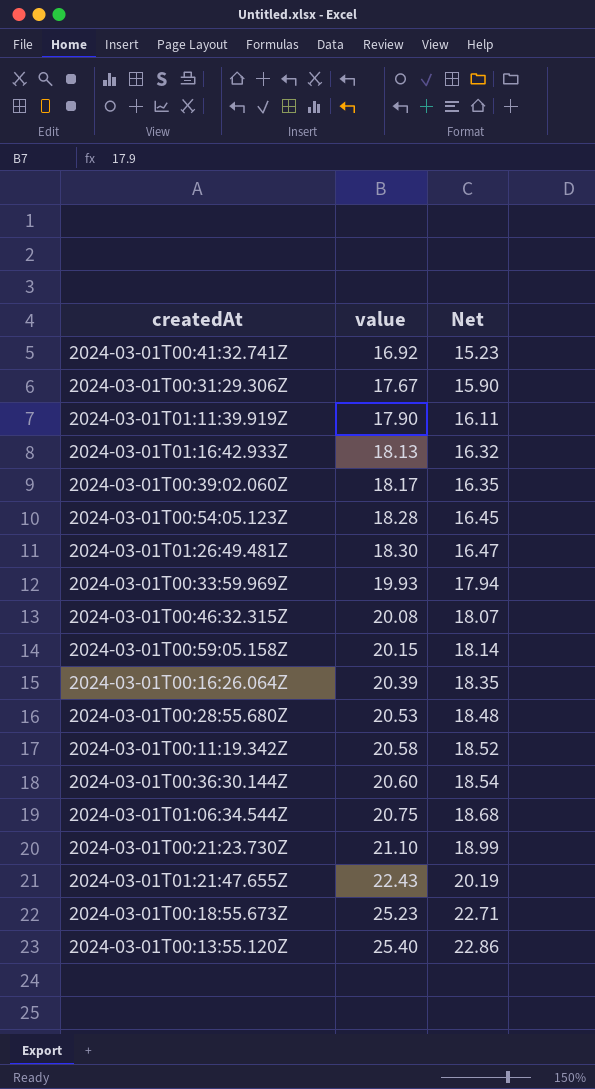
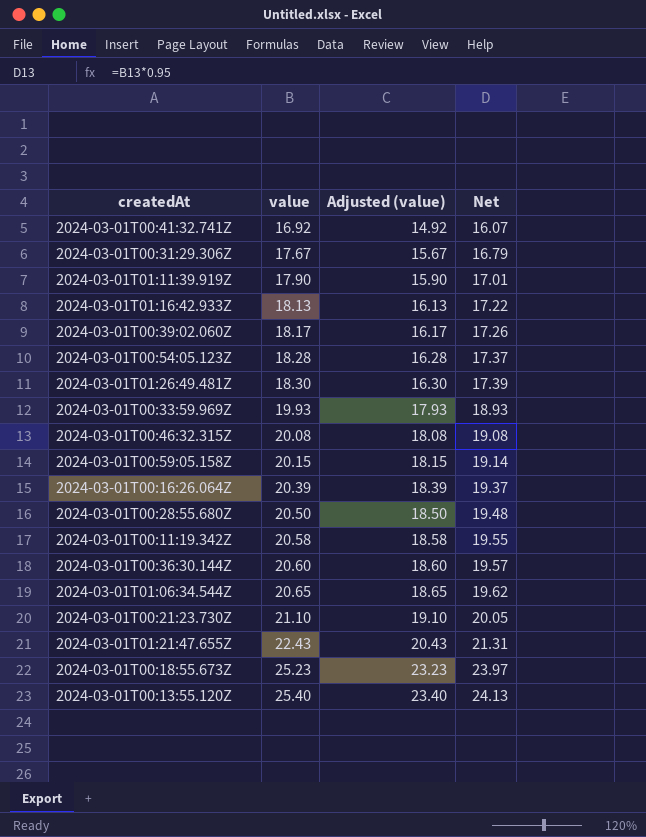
column Adjusted (value) | formula: none -> [value] - 2
column Net | formula: [value] * 0.9 -> [value] * 0.95
2024-03-01T00:28:55.680Z | value: 20.53 -> 20.50
2024-03-01T01:06:34.544Z | value: 20.75 -> 20.65

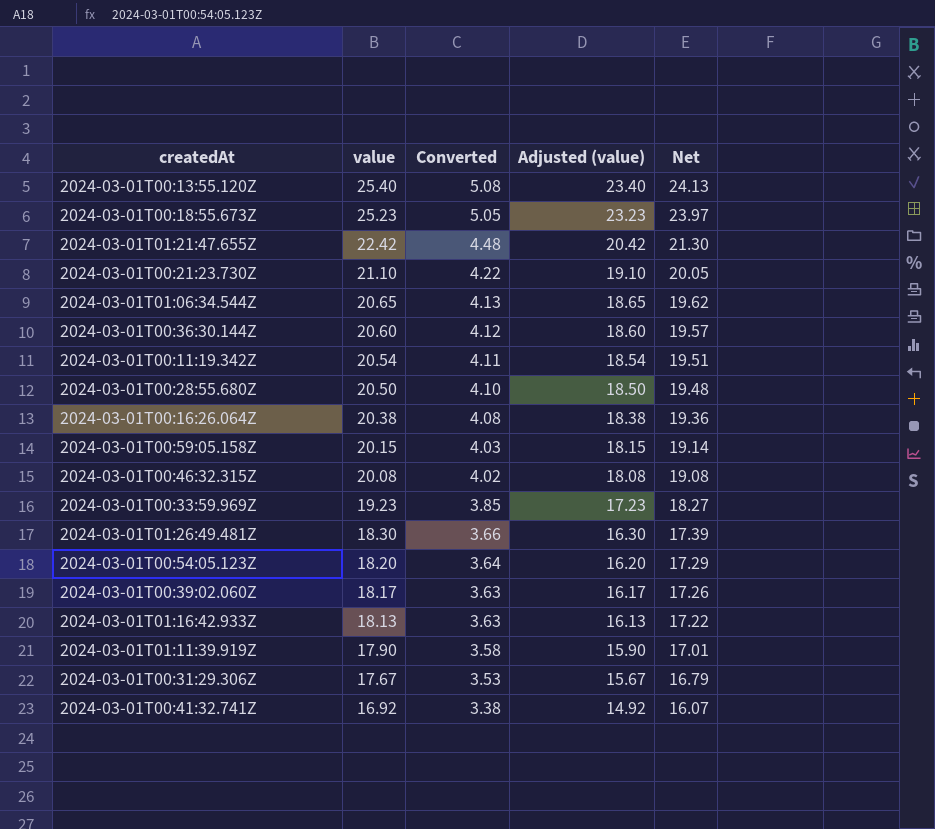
row order: value ascending -> value descending
column Converted | formula: none -> [value] * 0.2
2024-03-01T01:21:47.655Z | value: 22.43 -> 22.42
2024-03-01T01:21:47.655Z | Adjusted (value): 20.43 -> 20.42
2024-03-01T01:21:47.655Z | Net: 21.31 -> 21.30
2024-03-01T00:11:19.342Z | value: 20.58 -> 20.54
2024-03-01T00:11:19.342Z | Adjusted (value): 18.58 -> 18.54
2024-03-01T00:11:19.342Z | Net: 19.55 -> 19.51
2024-03-01T00:16:26.064Z | value: 20.39 -> 20.38
2024-03-01T00:16:26.064Z | Adjusted (value): 18.39 -> 18.38
2024-03-01T00:16:26.064Z | Net: 19.37 -> 19.36
2024-03-01T00:33:59.969Z | value: 19.93 -> 19.23
2024-03-01T00:33:59.969Z | Adjusted (value): 17.93 -> 17.23
2024-03-01T00:33:59.969Z | Net: 18.93 -> 18.27
2024-03-01T00:54:05.123Z | value: 18.28 -> 18.20
2024-03-01T00:54:05.123Z | Adjusted (value): 16.28 -> 16.20
2024-03-01T00:54:05.123Z | Net: 17.37 -> 17.29

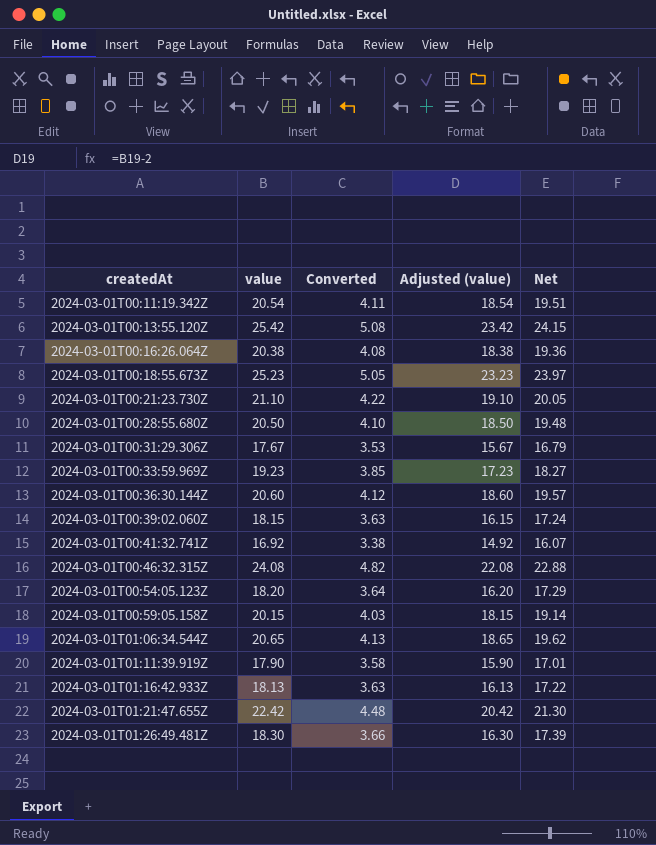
row order: value descending -> createdAt ascending
2024-03-01T00:13:55.120Z | value: 25.40 -> 25.42
2024-03-01T00:13:55.120Z | Adjusted (value): 23.40 -> 23.42
2024-03-01T00:13:55.120Z | Net: 24.13 -> 24.15
2024-03-01T00:39:02.060Z | value: 18.17 -> 18.15
2024-03-01T00:39:02.060Z | Adjusted (value): 16.17 -> 16.15
2024-03-01T00:39:02.060Z | Net: 17.26 -> 17.24
2024-03-01T00:46:32.315Z | value: 20.08 -> 24.08
2024-03-01T00:46:32.315Z | Converted: 4.02 -> 4.82
2024-03-01T00:46:32.315Z | Adjusted (value): 18.08 -> 22.08
2024-03-01T00:46:32.315Z | Net: 19.08 -> 22.88

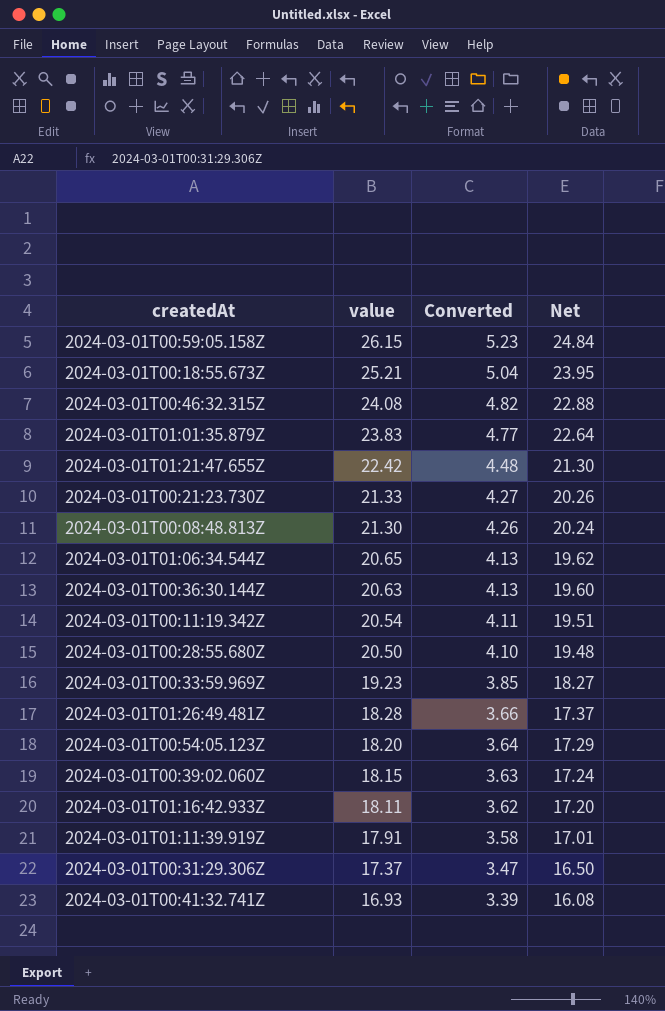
row order: createdAt ascending -> value descending
column Adjusted (value) | formula: [value] - 2 -> none
row 2024-03-01T00:13:55.120Z: 25.42 | 5.08 | 23.42 | 24.15 -> none
row 2024-03-01T00:16:26.064Z: 20.38 | 4.08 | 18.38 | 19.36 -> none
2024-03-01T00:59:05.158Z | value: 20.15 -> 26.15
2024-03-01T00:59:05.158Z | Converted: 4.03 -> 5.23
2024-03-01T00:59:05.158Z | Net: 19.14 -> 24.84
2024-03-01T00:18:55.673Z | value: 25.23 -> 25.21
2024-03-01T00:18:55.673Z | Converted: 5.05 -> 5.04
2024-03-01T00:18:55.673Z | Net: 23.97 -> 23.95
row 2024-03-01T01:01:35.879Z: none -> 23.83 | 4.77 | 22.64
2024-03-01T00:21:23.730Z | value: 21.10 -> 21.33
2024-03-01T00:21:23.730Z | Converted: 4.22 -> 4.27
2024-03-01T00:21:23.730Z | Net: 20.05 -> 20.26
row 2024-03-01T00:08:48.813Z: none -> 21.30 | 4.26 | 20.24
2024-03-01T00:36:30.144Z | value: 20.60 -> 20.63
2024-03-01T00:36:30.144Z | Converted: 4.12 -> 4.13
2024-03-01T00:36:30.144Z | Net: 19.57 -> 19.60
2024-03-01T01:26:49.481Z | value: 18.30 -> 18.28
2024-03-01T01:26:49.481Z | Net: 17.39 -> 17.37
2024-03-01T01:16:42.933Z | value: 18.13 -> 18.11
2024-03-01T01:16:42.933Z | Converted: 3.63 -> 3.62
2024-03-01T01:16:42.933Z | Net: 17.22 -> 17.20
2024-03-01T01:11:39.919Z | value: 17.90 -> 17.91
2024-03-01T00:31:29.306Z | value: 17.67 -> 17.37
2024-03-01T00:31:29.306Z | Converted: 3.53 -> 3.47
2024-03-01T00:31:29.306Z | Net: 16.79 -> 16.50
2024-03-01T00:41:32.741Z | value: 16.92 -> 16.93
2024-03-01T00:41:32.741Z | Converted: 3.38 -> 3.39
2024-03-01T00:41:32.741Z | Net: 16.07 -> 16.08

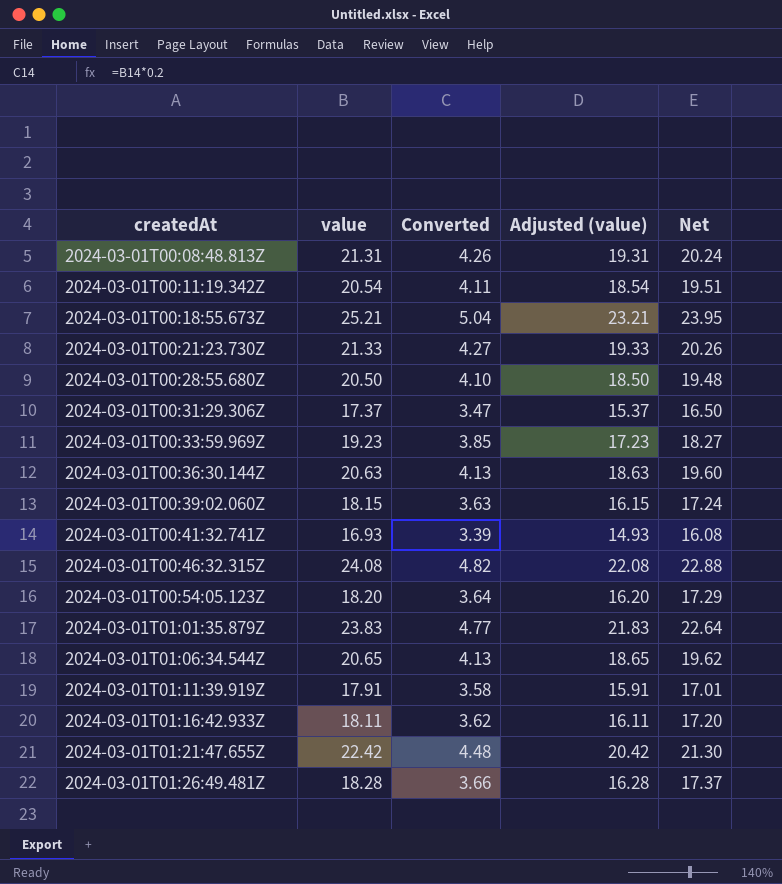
row order: value descending -> createdAt ascending
column Adjusted (value) | formula: none -> [value] - 2
row 2024-03-01T00:59:05.158Z: 26.15 | 5.23 | 24.84 -> none
2024-03-01T00:08:48.813Z | value: 21.30 -> 21.31

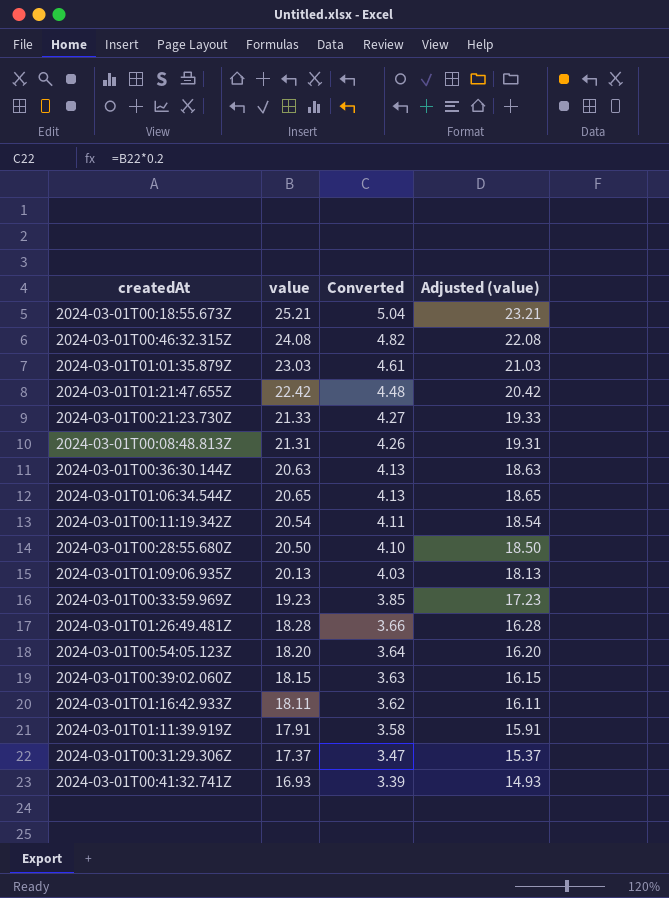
row order: createdAt ascending -> Converted descending
column Net | formula: [value] * 0.95 -> none
2024-03-01T01:01:35.879Z | value: 23.83 -> 23.03
2024-03-01T01:01:35.879Z | Converted: 4.77 -> 4.61
2024-03-01T01:01:35.879Z | Adjusted (value): 21.83 -> 21.03
row 2024-03-01T01:09:06.935Z: none -> 20.13 | 4.03 | 18.13

